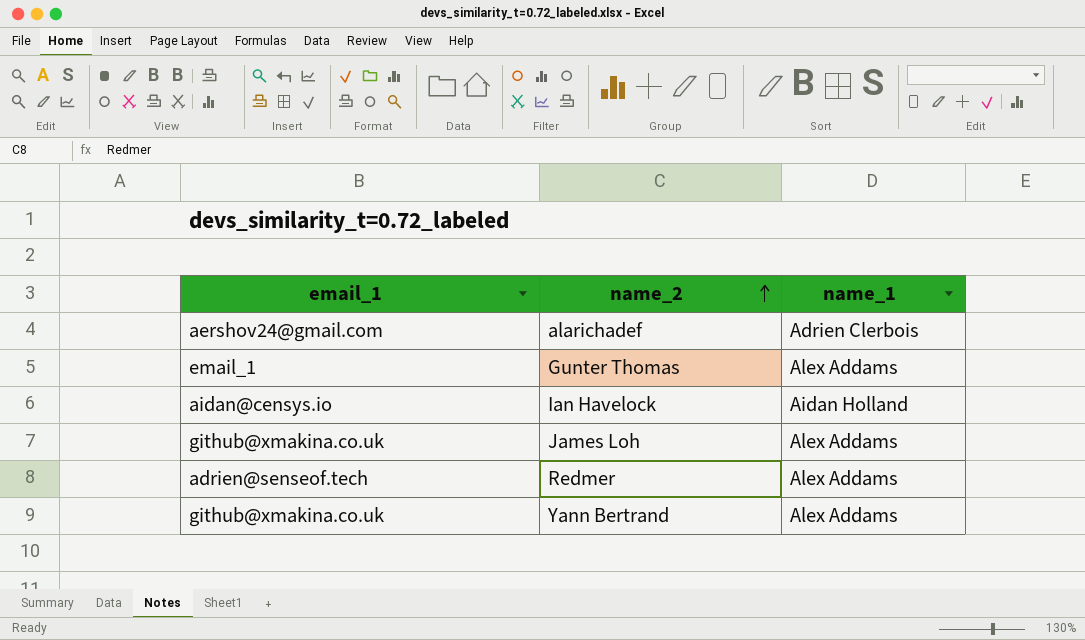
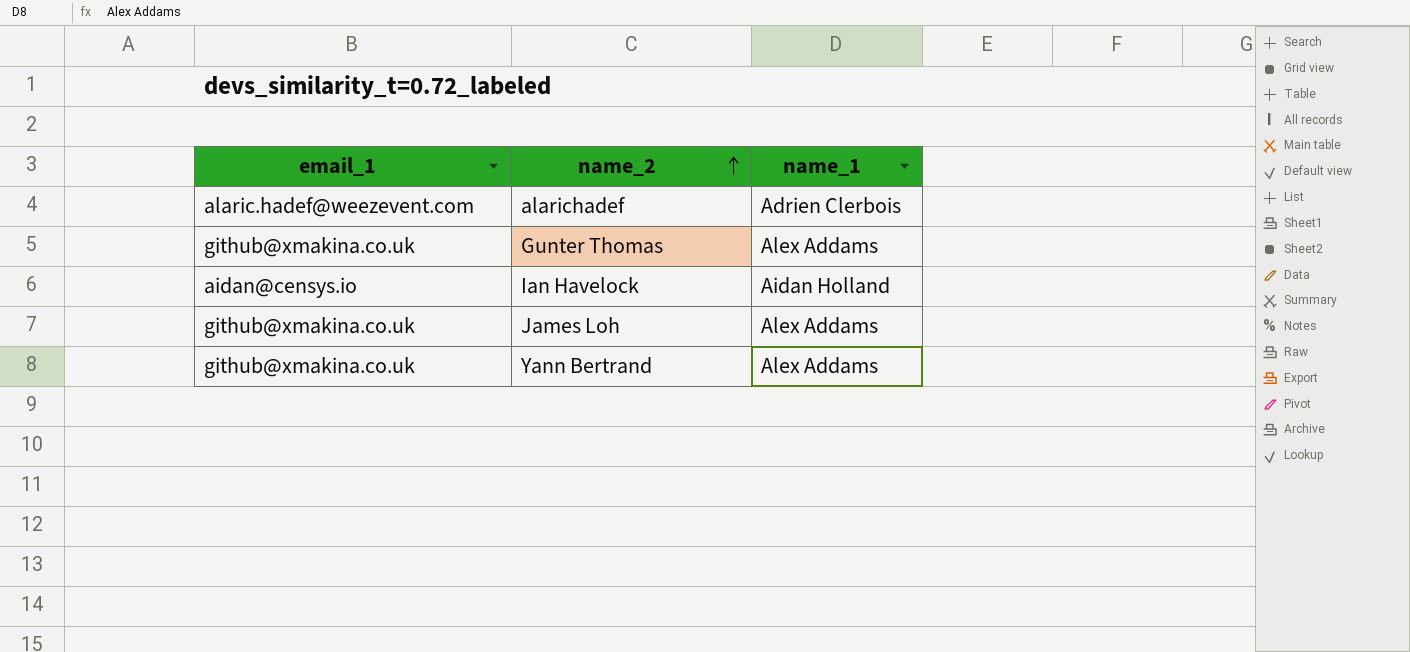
row Redmer: adrien@senseof.tech | Alex Addams -> none
alarichadef | email_1: aershov24@gmail.com -> alaric.hadef@weezevent.com
Gunter Thomas | email_1: email_1 -> github@xmakina.co.uk

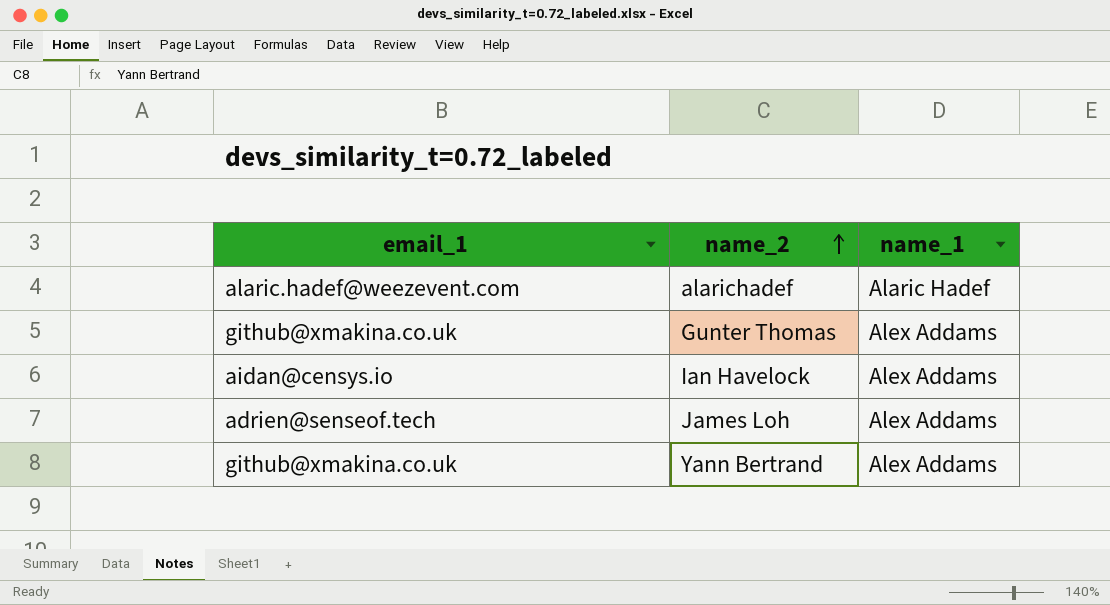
alarichadef | name_1: Adrien Clerbois -> Alaric Hadef
Ian Havelock | name_1: Aidan Holland -> Alex Addams
James Loh | email_1: github@xmakina.co.uk -> adrien@senseof.tech

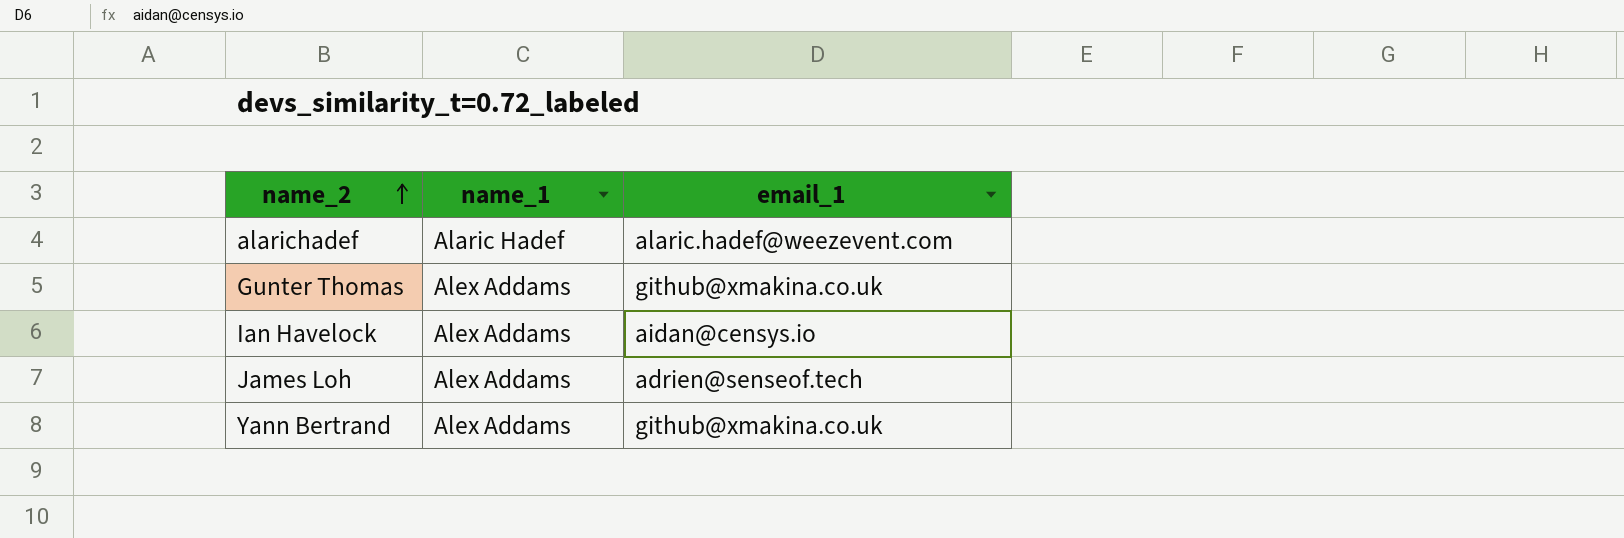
column email_1 | position: 1 -> 3

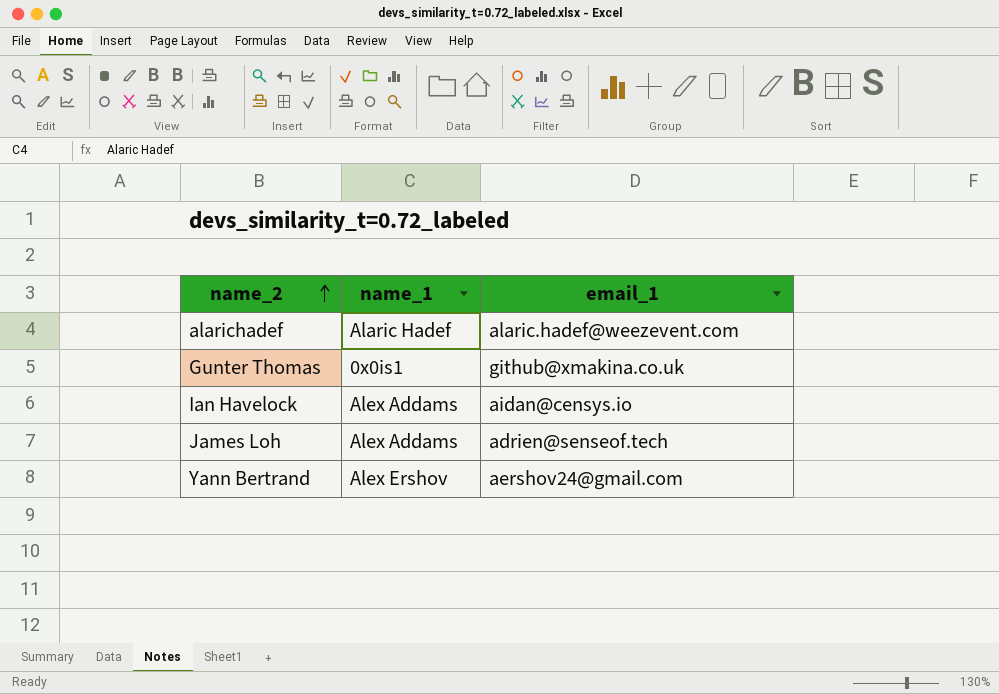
Gunter Thomas | name_1: Alex Addams -> 0x0is1
Yann Bertrand | name_1: Alex Addams -> Alex Ershov
Yann Bertrand | email_1: github@xmakina.co.uk -> aershov24@gmail.com

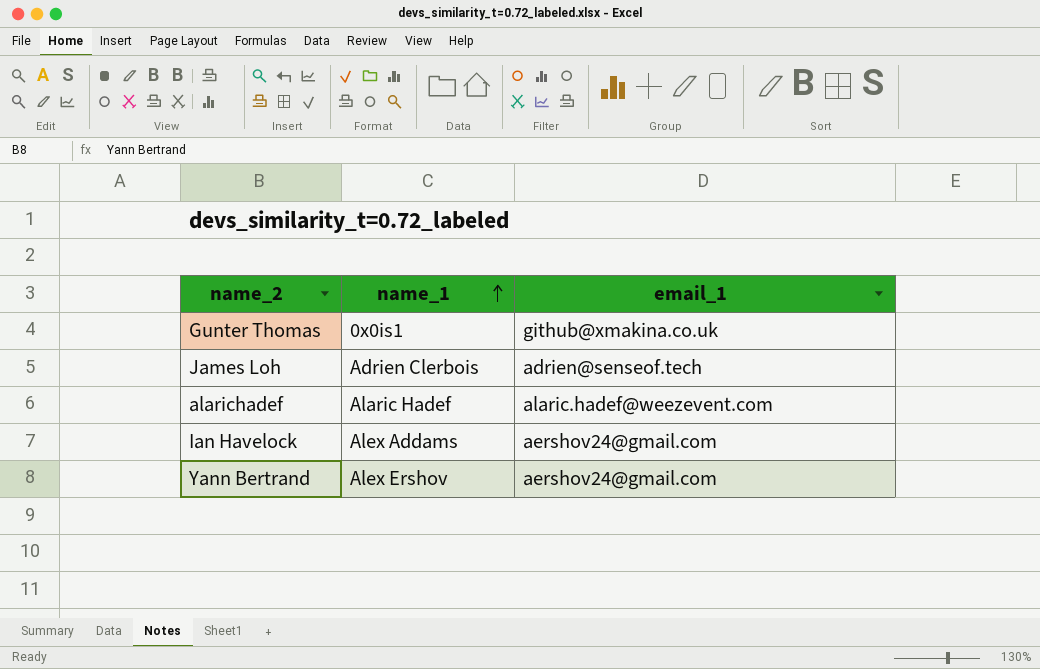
row order: name_2 ascending -> name_1 ascending
James Loh | name_1: Alex Addams -> Adrien Clerbois
Ian Havelock | email_1: aidan@censys.io -> aershov24@gmail.com

